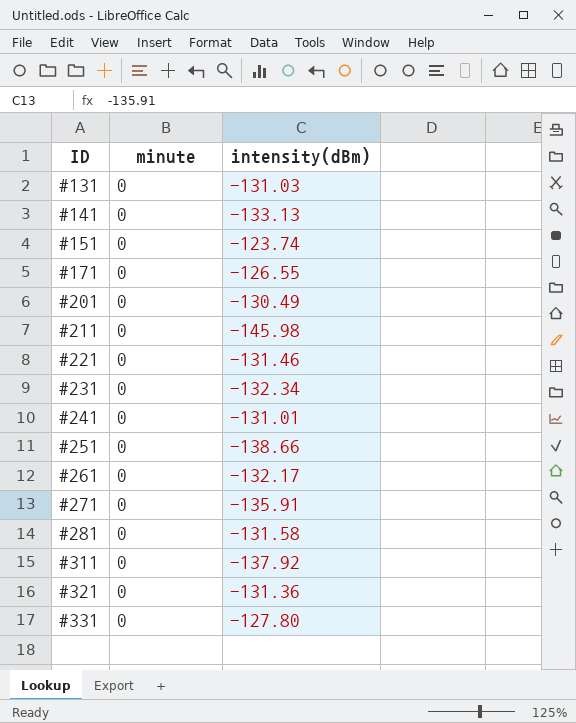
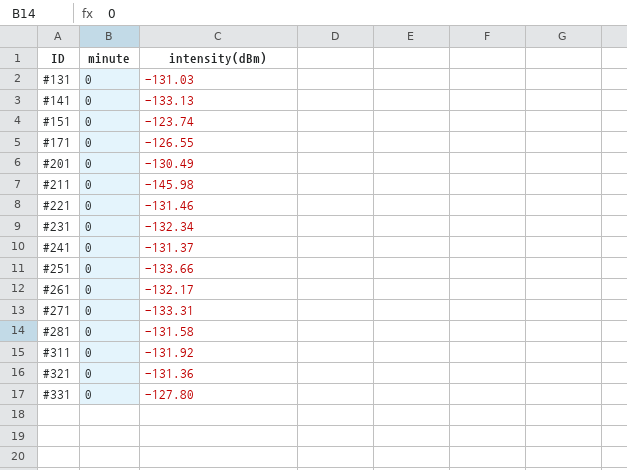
#241 | intensity(dBm): -131.01 -> -131.37
#251 | intensity(dBm): -138.66 -> -133.66
#271 | intensity(dBm): -135.91 -> -133.31
#311 | intensity(dBm): -137.92 -> -131.92

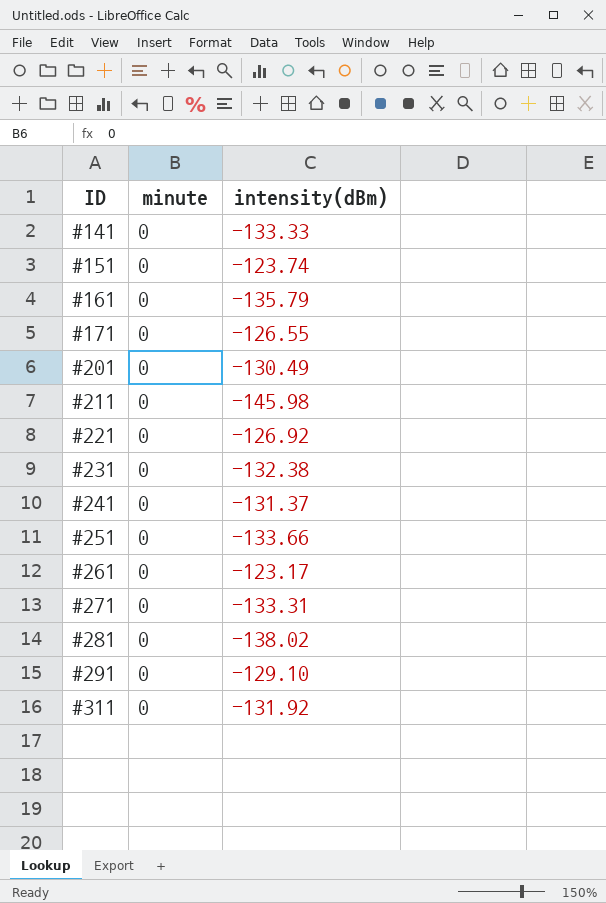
row #131: 0 | -131.03 -> none
row #321: 0 | -131.36 -> none
row #331: 0 | -127.80 -> none
#141 | intensity(dBm): -133.13 -> -133.33
row #161: none -> 0 | -135.79
#221 | intensity(dBm): -131.46 -> -126.92
#231 | intensity(dBm): -132.34 -> -132.38
#261 | intensity(dBm): -132.17 -> -123.17
#281 | intensity(dBm): -131.58 -> -138.02
row #291: none -> 0 | -129.10

